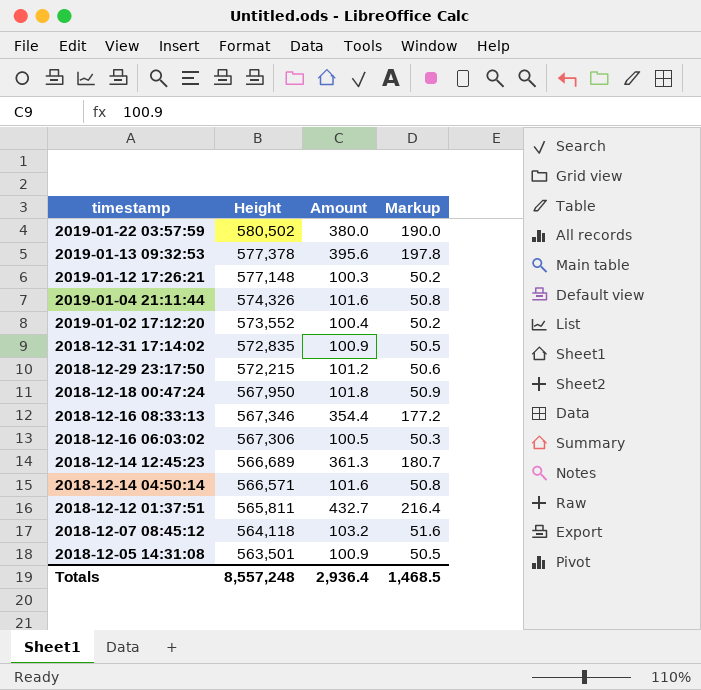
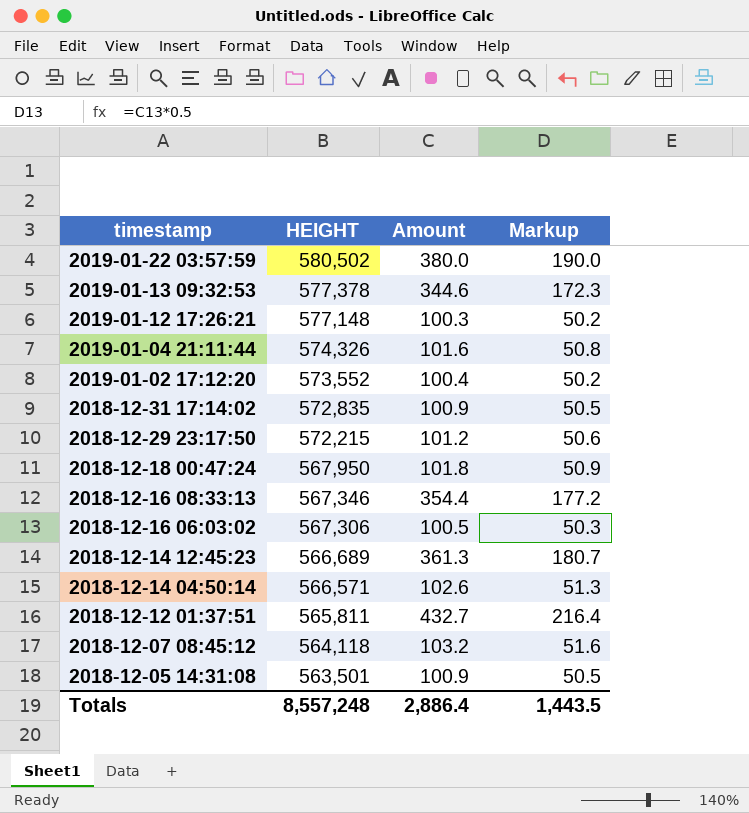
column name: Height -> HEIGHT
2019-01-13 09:32:53 | Amount: 395.6 -> 344.6
2019-01-13 09:32:53 | Markup: 197.8 -> 172.3
2018-12-14 04:50:14 | Amount: 101.6 -> 102.6
2018-12-14 04:50:14 | Markup: 50.8 -> 51.3
Totals | Amount: 2,936.4 -> 2,886.4
Totals | Markup: 1,468.5 -> 1,443.5

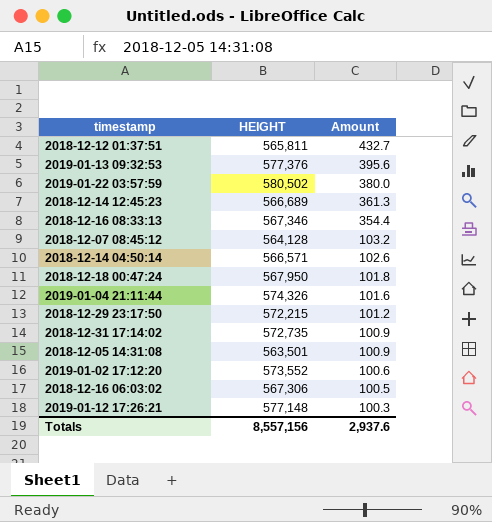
row order: timestamp descending -> Amount descending
column Markup | formula: [Amount] * 0.5 -> none
2019-01-13 09:32:53 | HEIGHT: 577,378 -> 577,376
2019-01-13 09:32:53 | Amount: 344.6 -> 395.6
2018-12-07 08:45:12 | HEIGHT: 564,118 -> 564,128
2018-12-31 17:14:02 | HEIGHT: 572,835 -> 572,735
2019-01-02 17:12:20 | Amount: 100.4 -> 100.6
Totals | HEIGHT: 8,557,248 -> 8,557,156
Totals | Amount: 2,886.4 -> 2,937.6

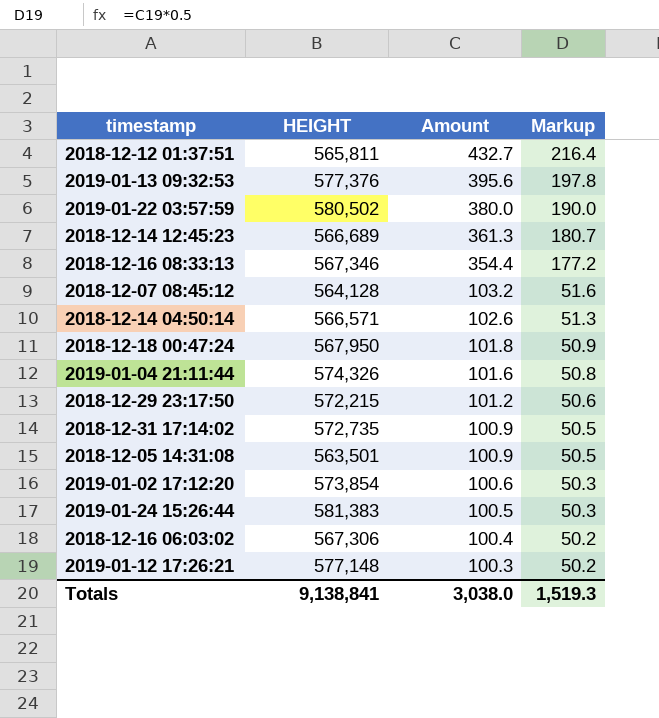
column Markup | formula: none -> [Amount] * 0.5
2019-01-02 17:12:20 | HEIGHT: 573,552 -> 573,854
row 2019-01-24 15:26:44: none -> 581,383 | 100.5 | 50.3
2018-12-16 06:03:02 | Amount: 100.5 -> 100.4
Totals | HEIGHT: 8,557,156 -> 9,138,841
Totals | Amount: 2,937.6 -> 3,038.0

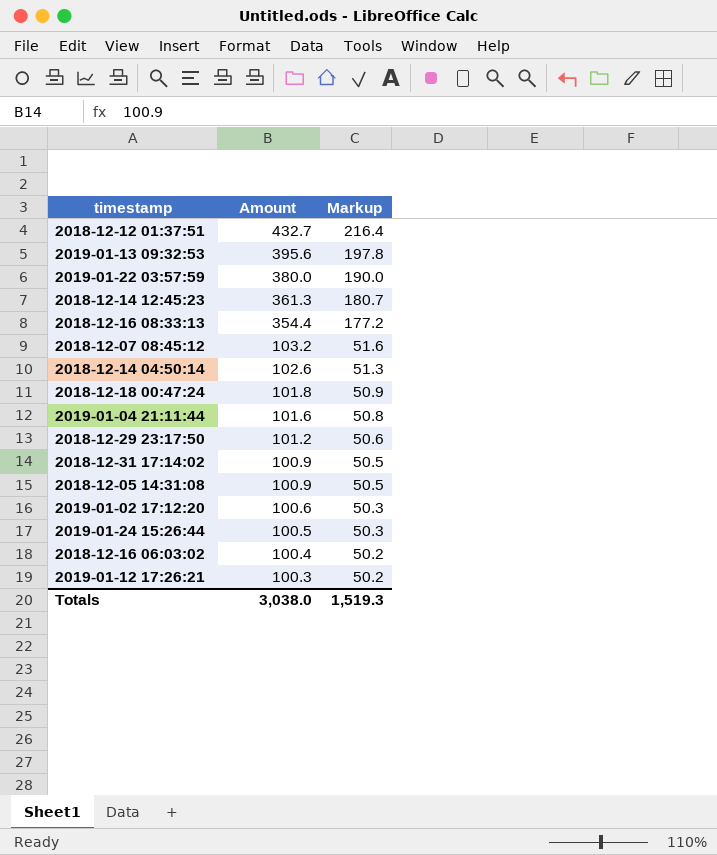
column HEIGHT | position: 2 -> none

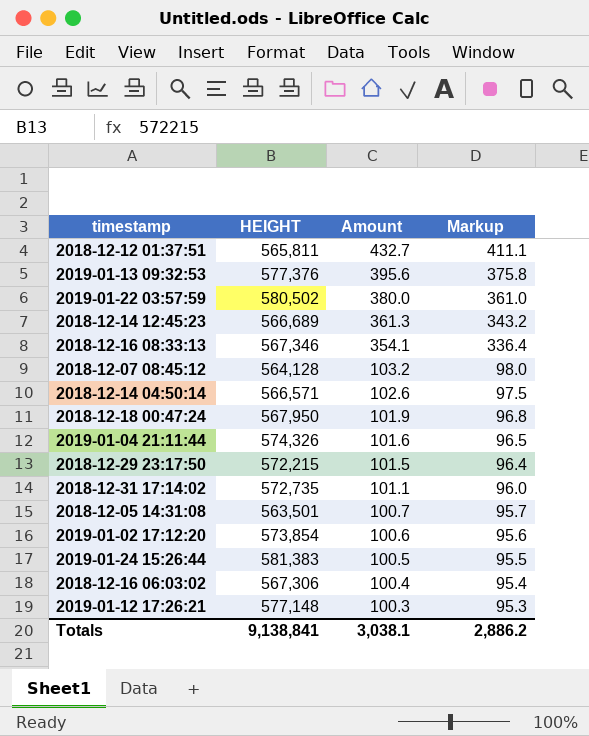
column HEIGHT | position: none -> 2
column Markup | formula: [Amount] * 0.5 -> [Amount] * 0.95
2018-12-16 08:33:13 | Amount: 354.4 -> 354.1
2018-12-18 00:47:24 | Amount: 101.8 -> 101.9
2018-12-29 23:17:50 | Amount: 101.2 -> 101.5
2018-12-31 17:14:02 | Amount: 100.9 -> 101.1
2018-12-05 14:31:08 | Amount: 100.9 -> 100.7
Totals | Amount: 3,038.0 -> 3,038.1
Totals | Markup: 1,519.3 -> 2,886.2

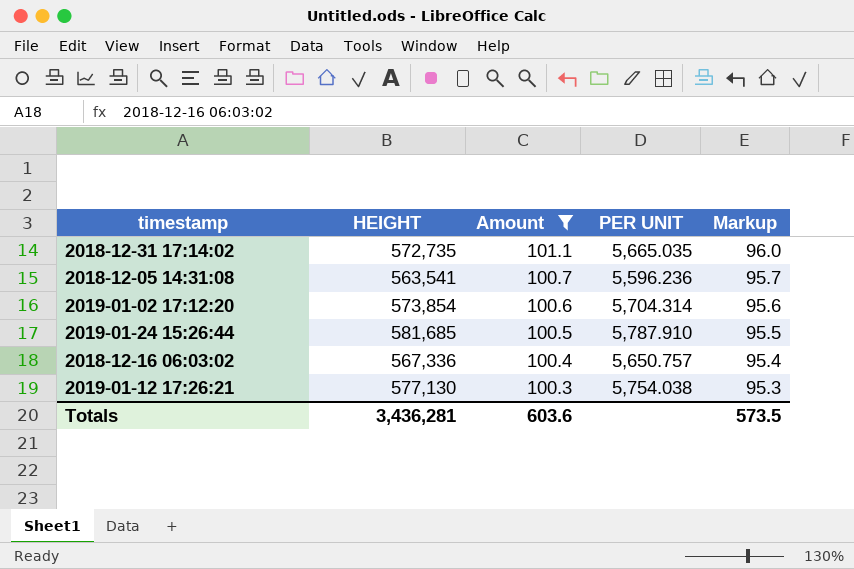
filter: none -> Amount <= 101.1
column PER UNIT | formula: none -> [HEIGHT] / [Amount]
2018-12-05 14:31:08 | HEIGHT: 563,501 -> 563,541
2019-01-24 15:26:44 | HEIGHT: 581,383 -> 581,685
2018-12-16 06:03:02 | HEIGHT: 567,306 -> 567,336
2019-01-12 17:26:21 | HEIGHT: 577,148 -> 577,130
Totals | HEIGHT: 9,138,841 -> 3,436,281
Totals | Amount: 3,038.1 -> 603.6
Totals | Markup: 2,886.2 -> 573.5

